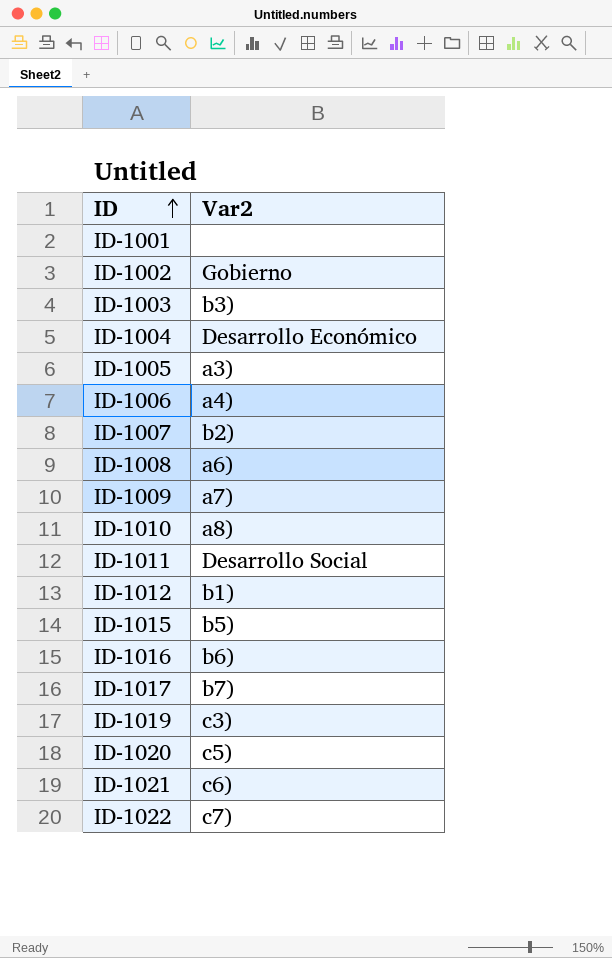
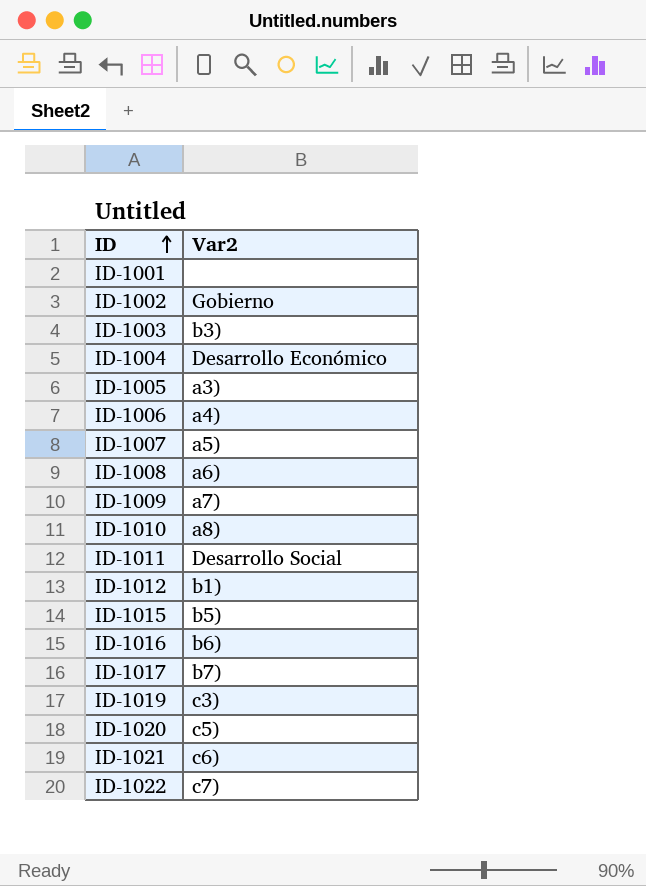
ID-1007 | Var2: b2) -> a5)

